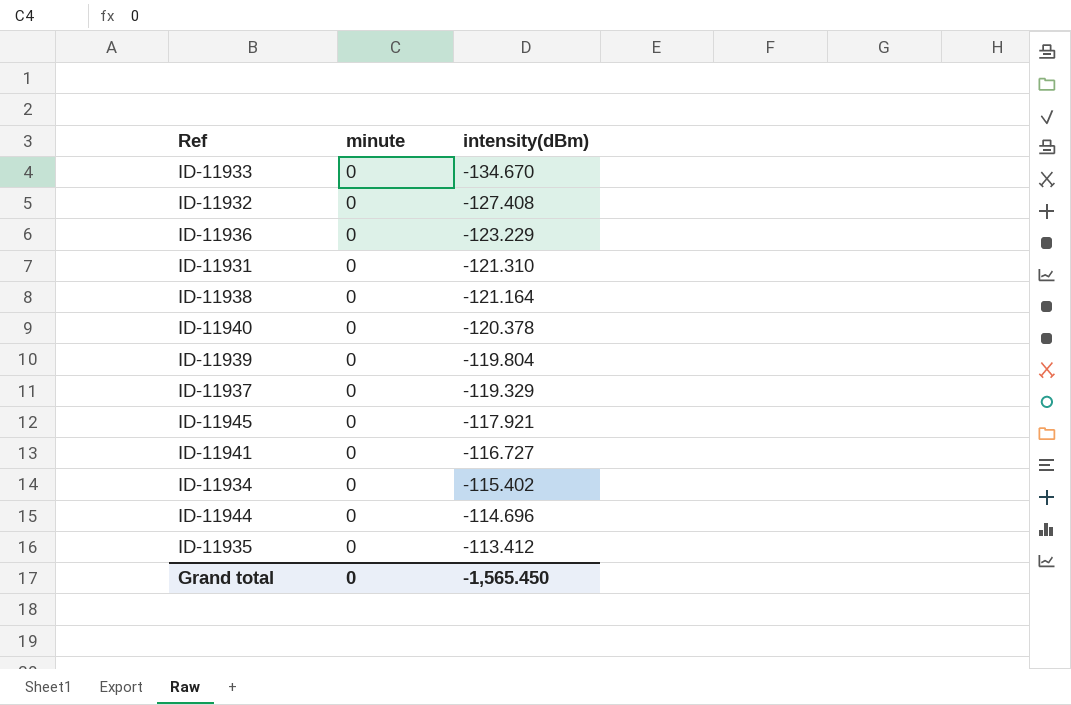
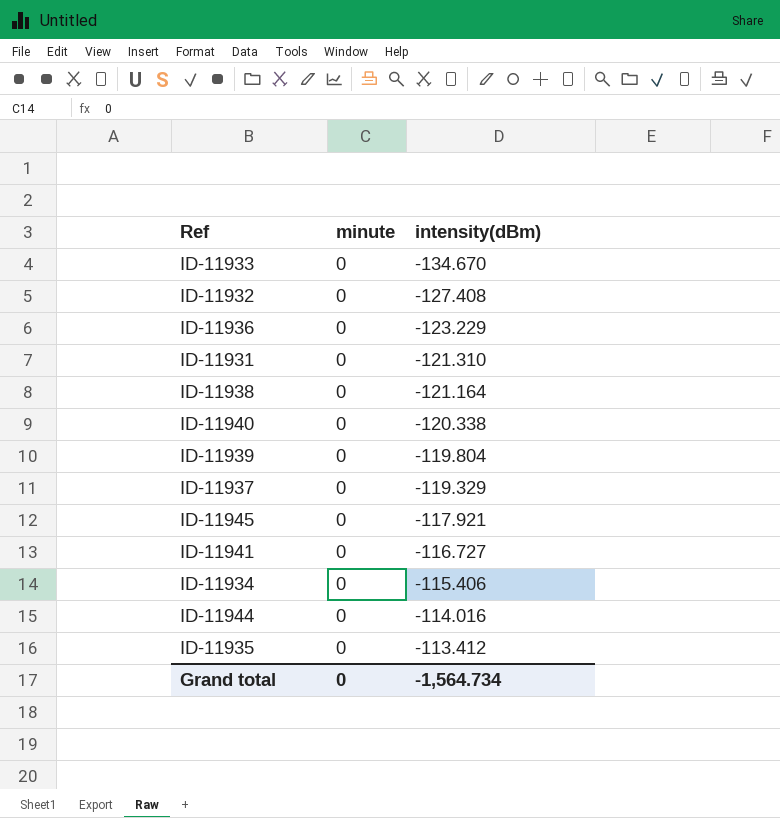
ID-11940 | intensity(dBm): -120.378 -> -120.338
ID-11934 | intensity(dBm): -115.402 -> -115.406
ID-11944 | intensity(dBm): -114.696 -> -114.016
Grand total | intensity(dBm): -1,565.450 -> -1,564.734

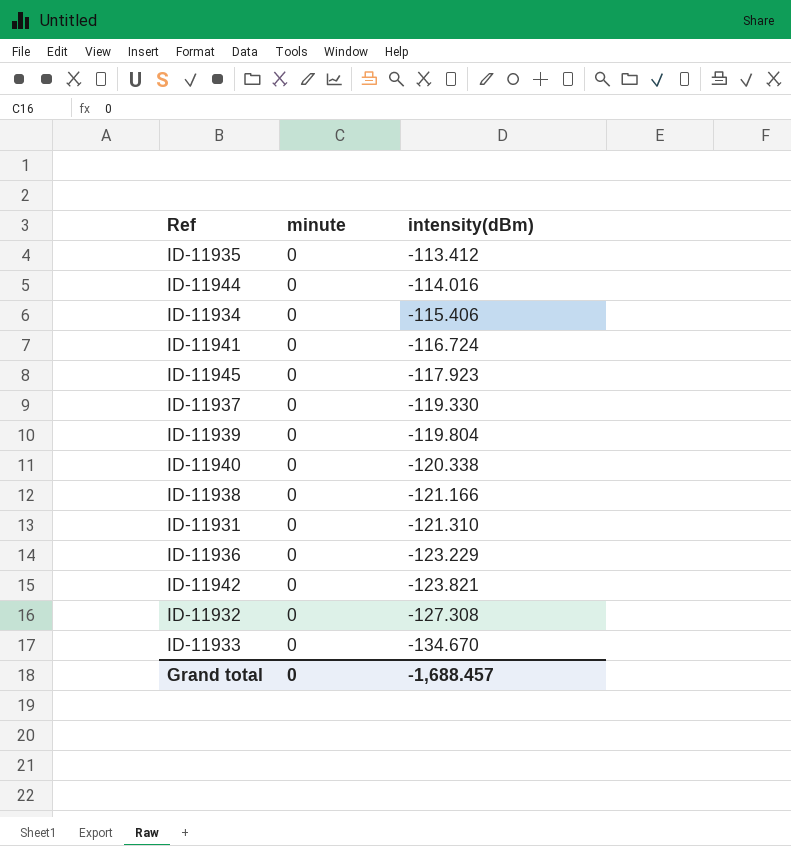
row order: intensity(dBm) ascending -> intensity(dBm) descending
ID-11941 | intensity(dBm): -116.727 -> -116.724
ID-11945 | intensity(dBm): -117.921 -> -117.923
ID-11937 | intensity(dBm): -119.329 -> -119.330
ID-11938 | intensity(dBm): -121.164 -> -121.166
row ID-11942: none -> 0 | -123.821
ID-11932 | intensity(dBm): -127.408 -> -127.308
Grand total | intensity(dBm): -1,564.734 -> -1,688.457

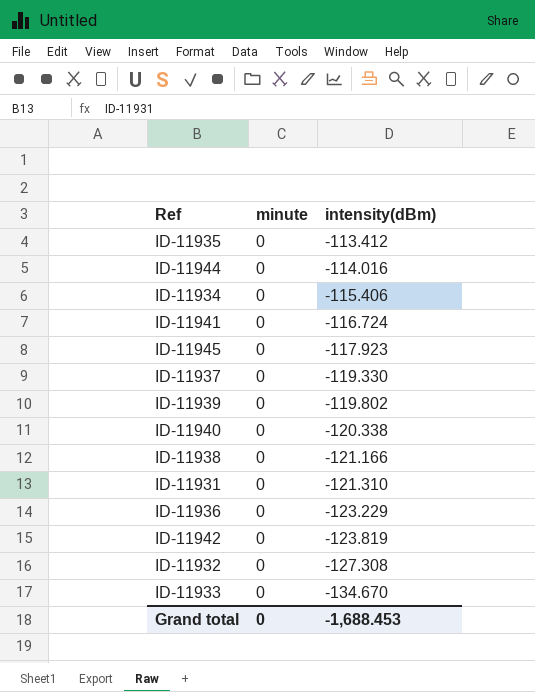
ID-11939 | intensity(dBm): -119.804 -> -119.802
ID-11942 | intensity(dBm): -123.821 -> -123.819
Grand total | intensity(dBm): -1,688.457 -> -1,688.453

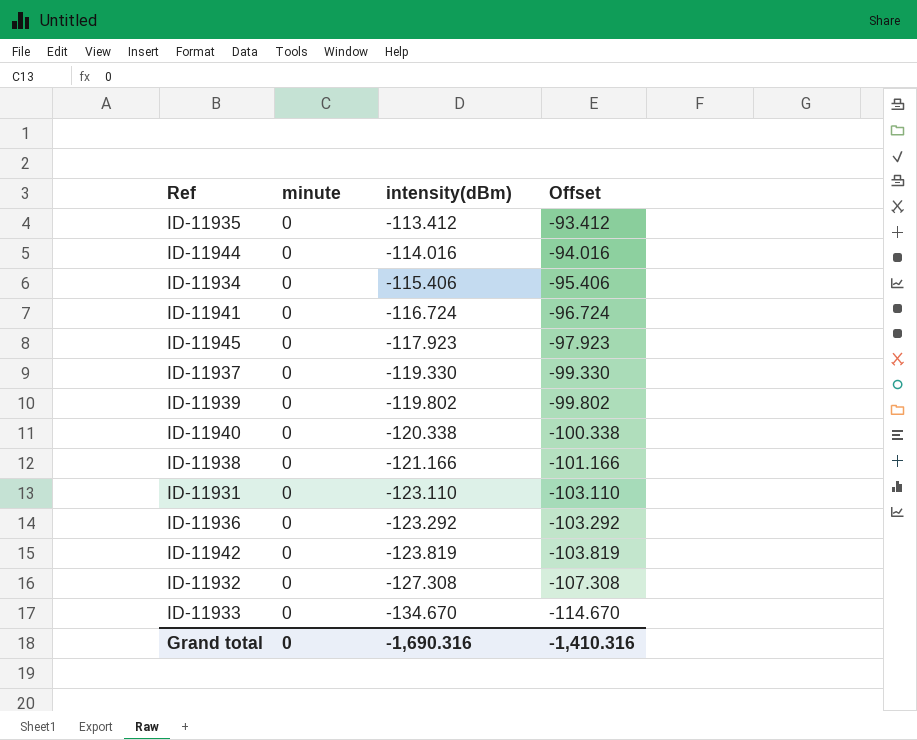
column Offset | formula: none -> [intensity(dBm)] + 20
ID-11931 | intensity(dBm): -121.310 -> -123.110
ID-11936 | intensity(dBm): -123.229 -> -123.292
Grand total | intensity(dBm): -1,688.453 -> -1,690.316

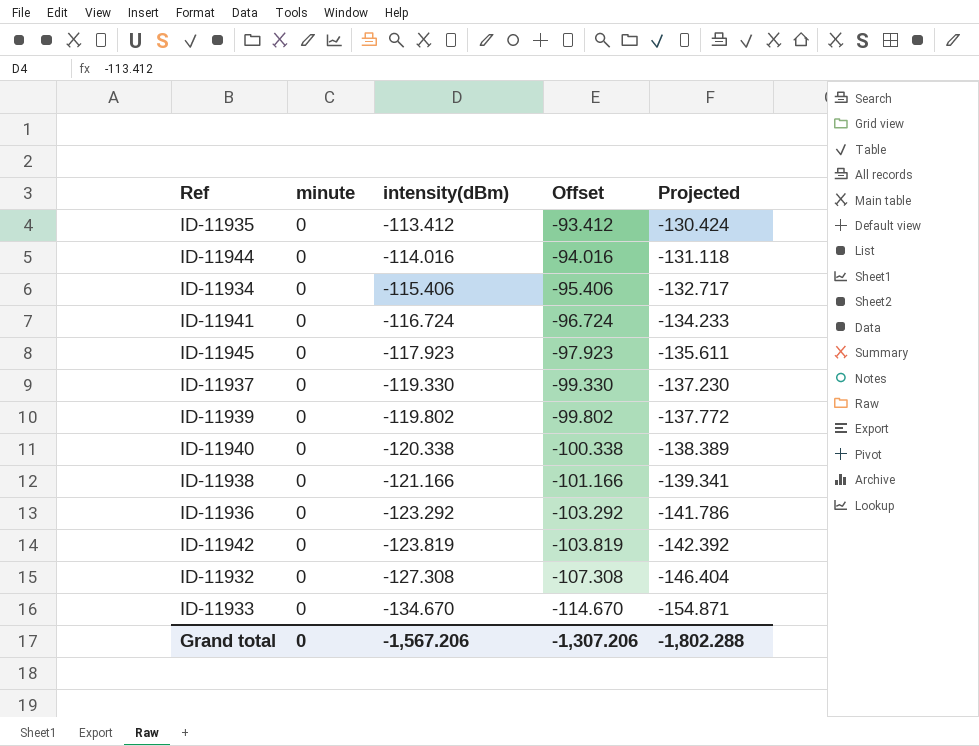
column Projected | formula: none -> [intensity(dBm)] * 1.15
row ID-11931: 0 | -123.110 | -103.110 -> none
Grand total | intensity(dBm): -1,690.316 -> -1,567.206
Grand total | Offset: -1,410.316 -> -1,307.206

